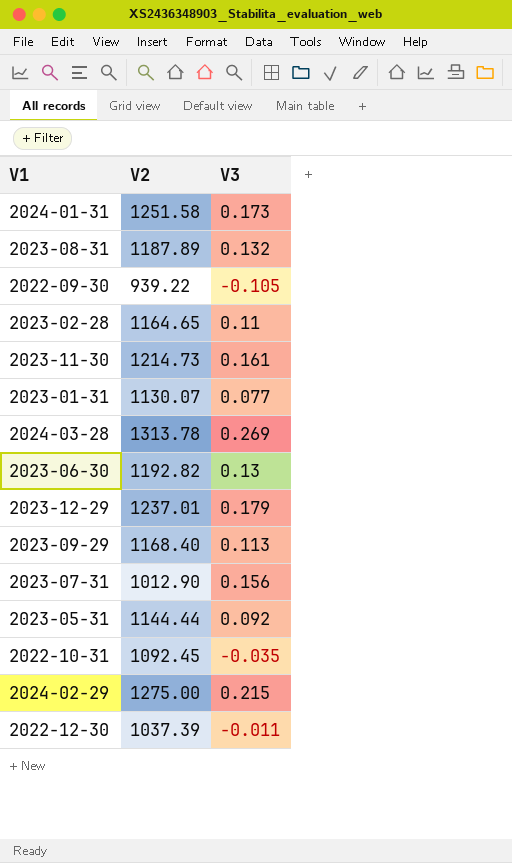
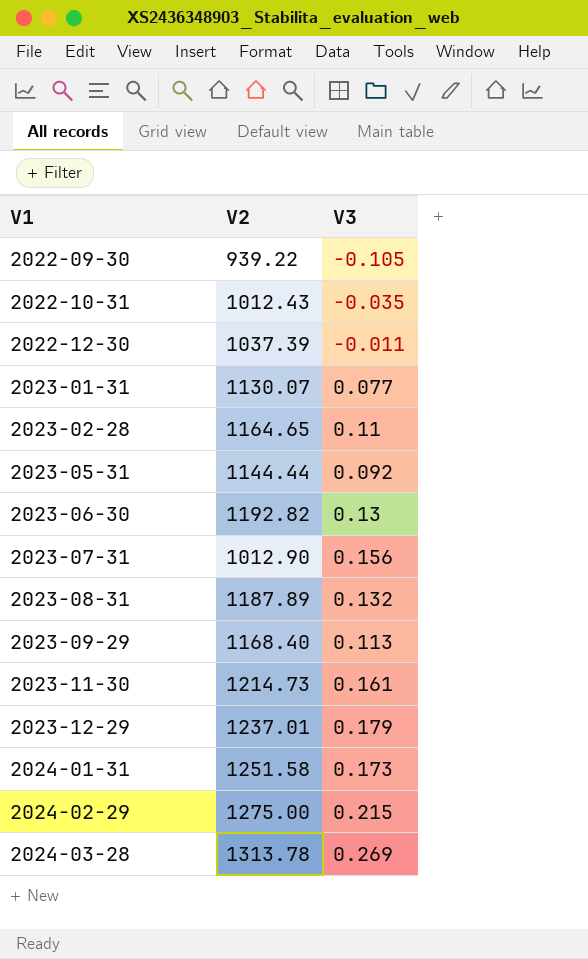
row order: none -> V1 ascending
2022-10-31 | V2: 1092.45 -> 1012.43

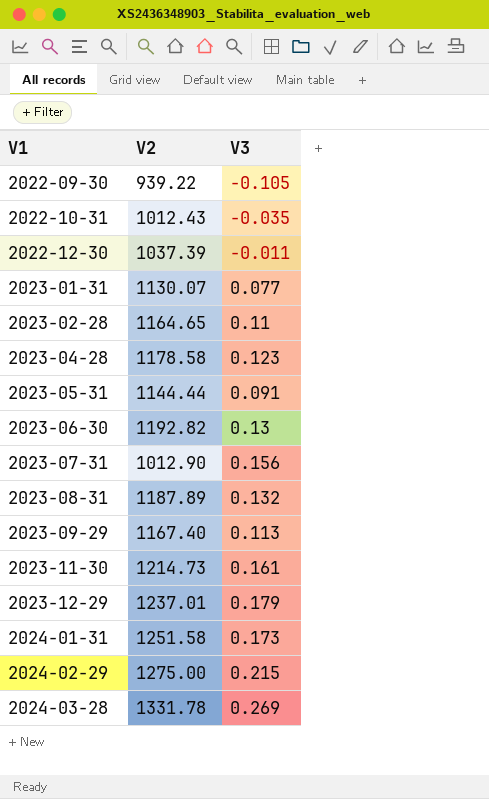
row 2023-04-28: none -> 1178.58 | 0.123
2023-05-31 | V3: 0.092 -> 0.091
2023-09-29 | V2: 1168.40 -> 1167.40
2024-03-28 | V2: 1313.78 -> 1331.78

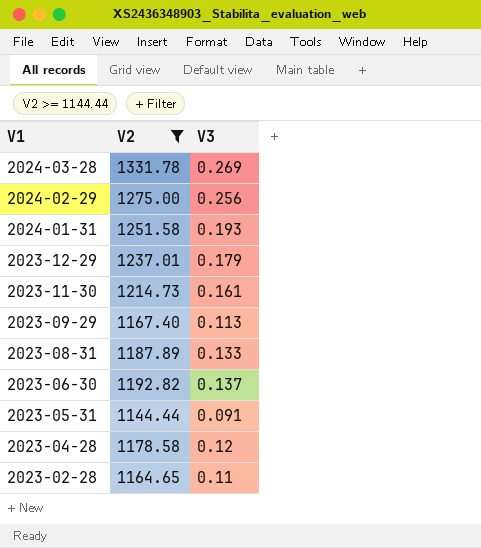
filter: none -> V2 >= 1144.44
row order: V1 ascending -> V1 descending
2024-02-29 | V3: 0.215 -> 0.256
2024-01-31 | V3: 0.173 -> 0.193
2023-08-31 | V3: 0.132 -> 0.133
2023-06-30 | V3: 0.13 -> 0.137
2023-04-28 | V3: 0.123 -> 0.12

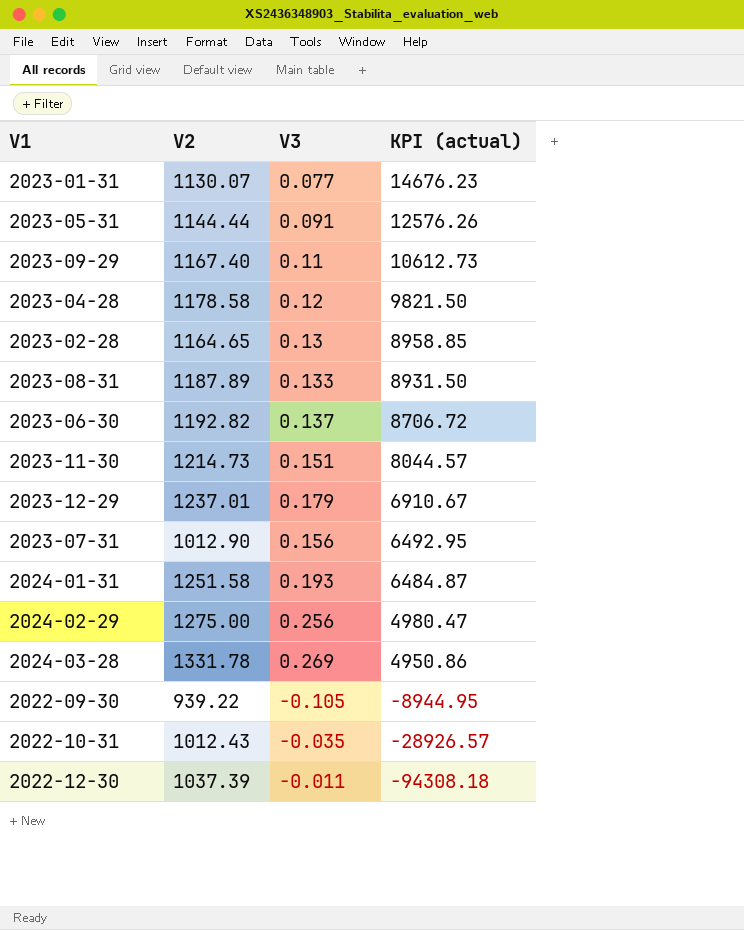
filter: V2 >= 1144.44 -> none
row order: V1 descending -> KPI (actual) descending
column KPI (actual) | formula: none -> [V2] / [V3]
2023-09-29 | V3: 0.113 -> 0.11
2023-02-28 | V3: 0.11 -> 0.13
2023-11-30 | V3: 0.161 -> 0.151

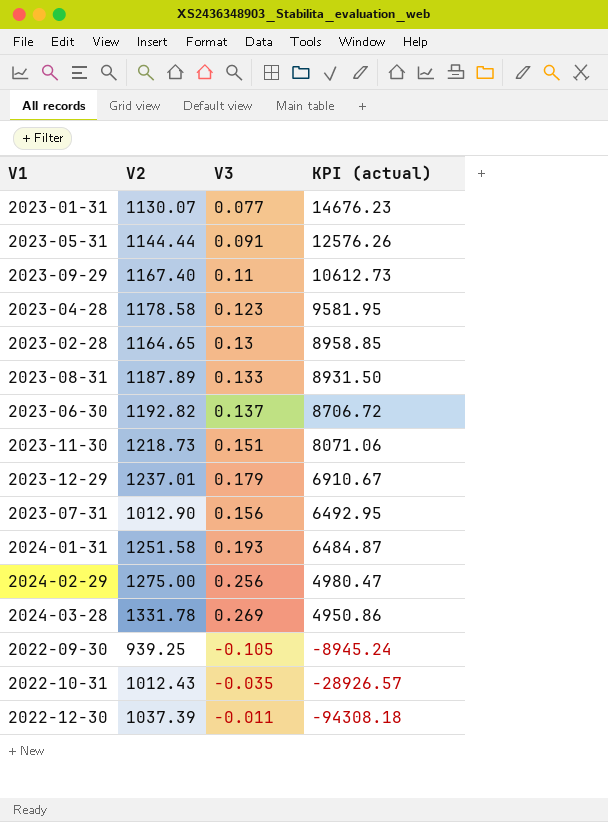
2023-04-28 | V3: 0.12 -> 0.123
2023-04-28 | KPI (actual): 9821.50 -> 9581.95
2023-11-30 | V2: 1214.73 -> 1218.73
2023-11-30 | KPI (actual): 8044.57 -> 8071.06
2022-09-30 | V2: 939.22 -> 939.25
2022-09-30 | KPI (actual): -8944.95 -> -8945.24

